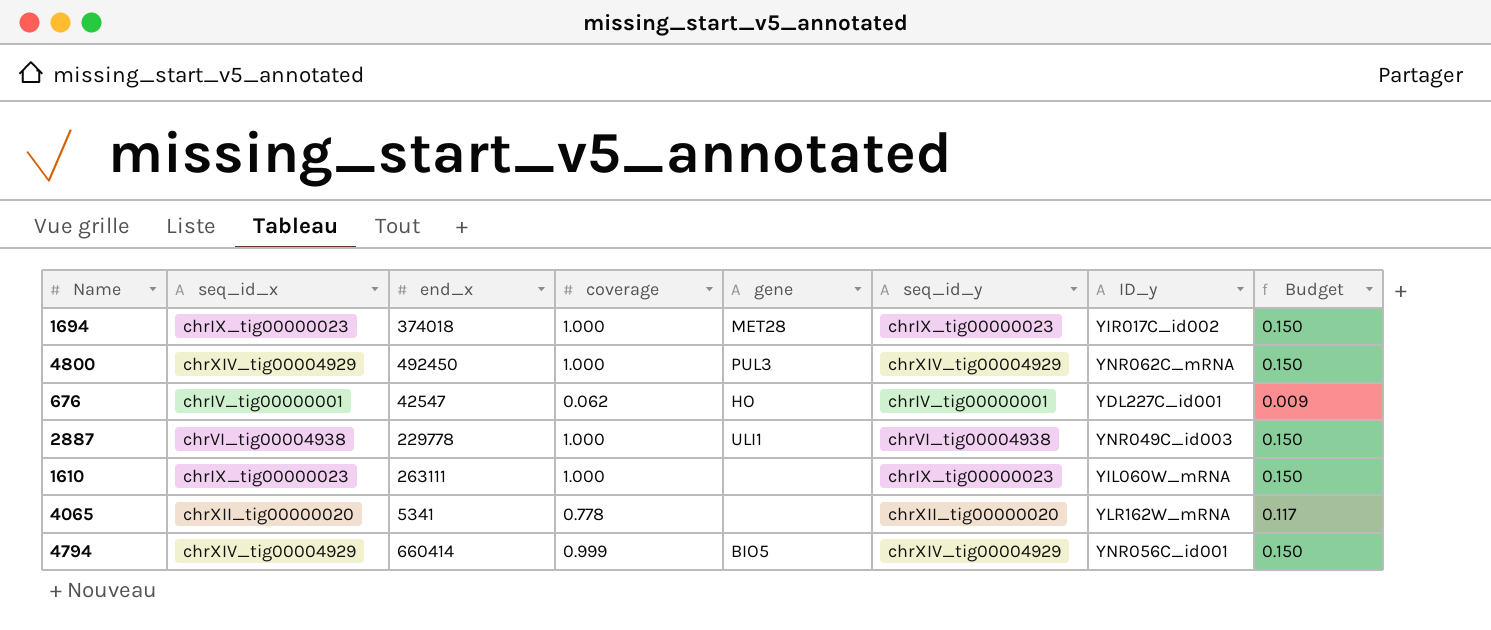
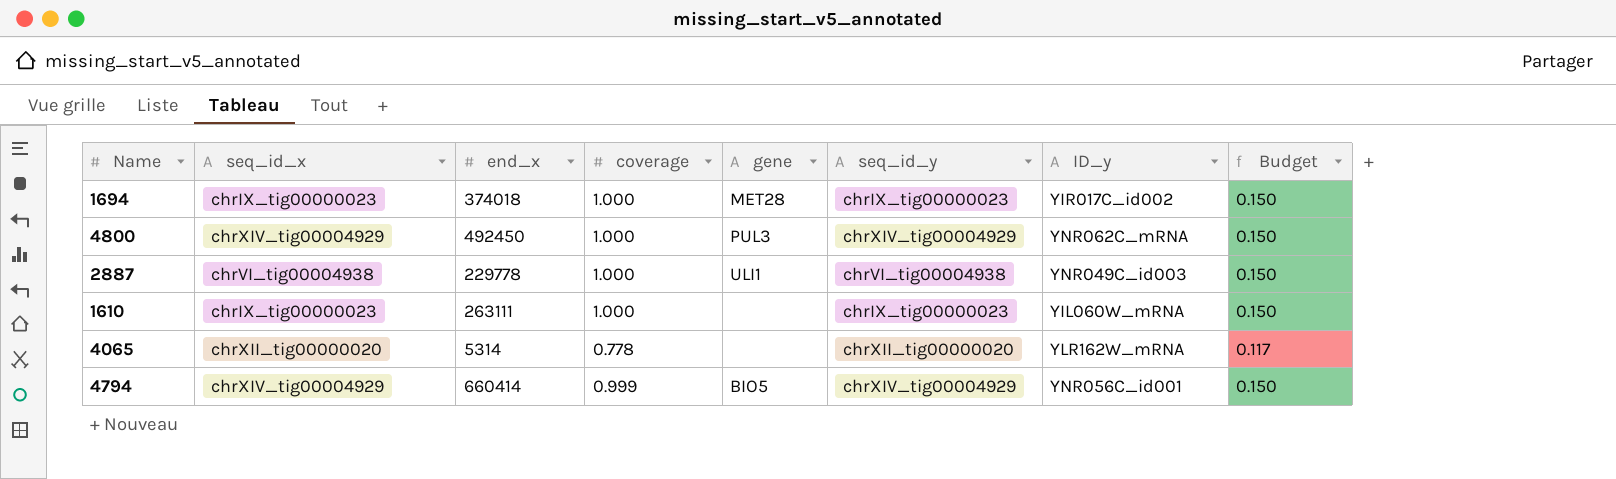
row 676: chrIV_tig00000001 | 42547 | 0.062 | HO | chrIV_tig00000001 | YDL227C_id001 | 0.009 -> none
4065 | end_x: 5341 -> 5314

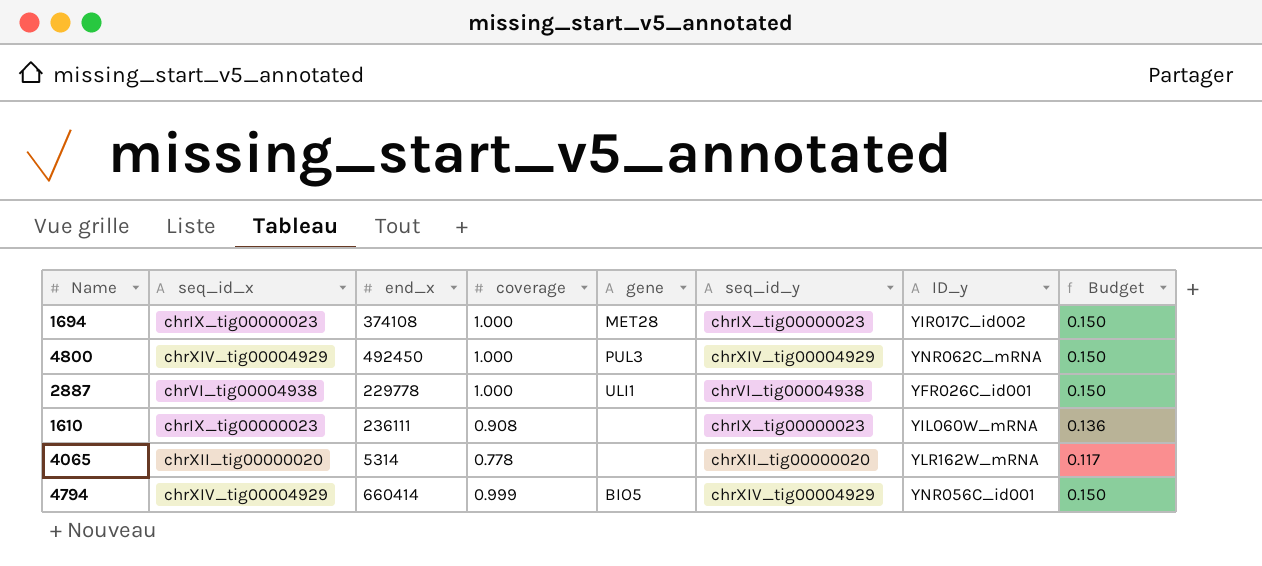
1694 | end_x: 374018 -> 374108
2887 | ID_y: YNR049C_id003 -> YFR026C_id001
1610 | end_x: 263111 -> 236111
1610 | coverage: 1.000 -> 0.908
1610 | Budget: 0.150 -> 0.136

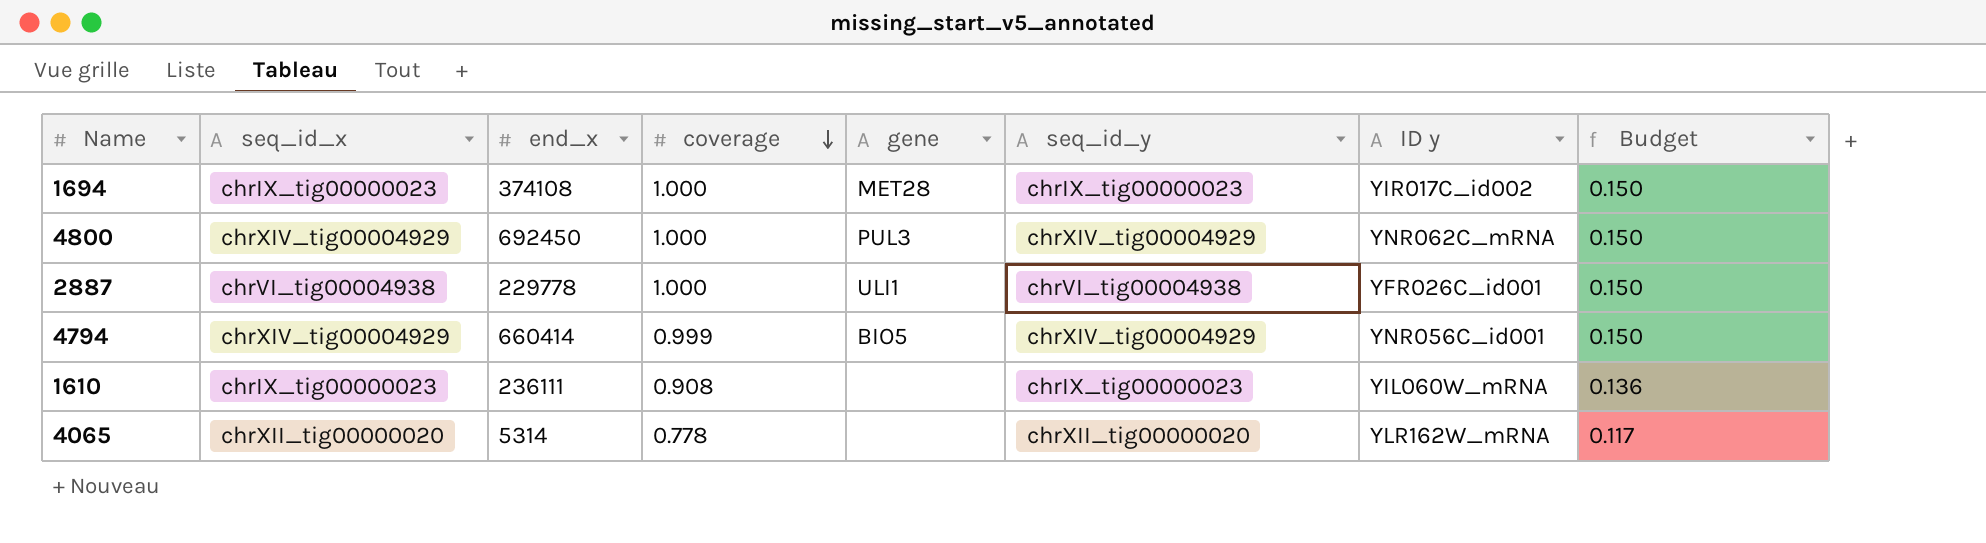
row order: none -> coverage descending
column name: ID_y -> ID y
4800 | end_x: 492450 -> 692450

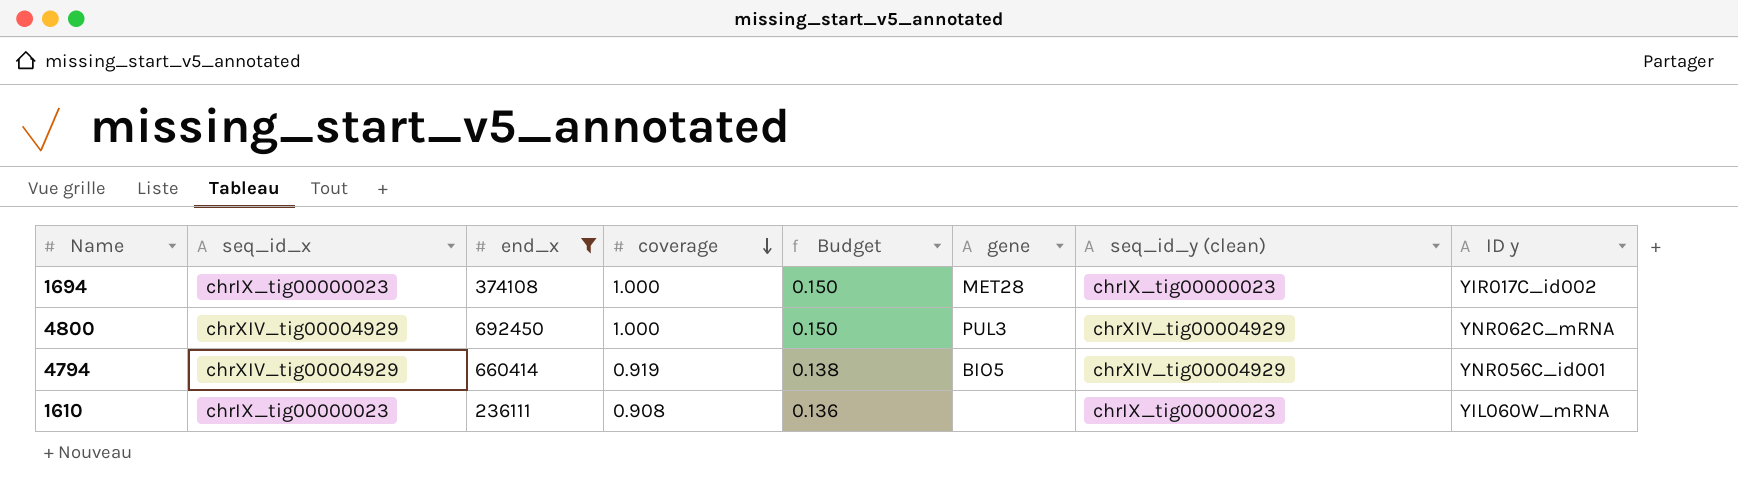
filter: none -> end_x >= 236111
column Budget | position: 8 -> 5
column name: seq_id_y -> seq_id_y (clean)
4794 | coverage: 0.999 -> 0.919
4794 | Budget: 0.150 -> 0.138

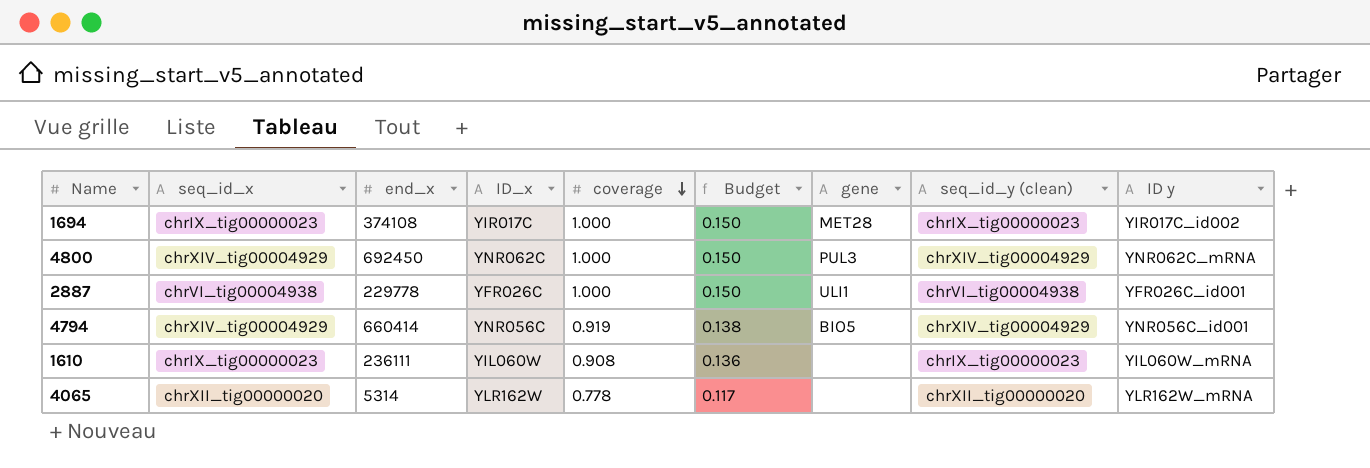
filter: end_x >= 236111 -> none
column ID_x | position: none -> 4

